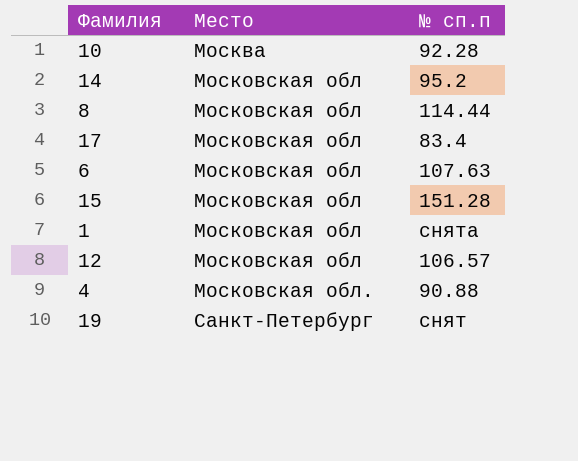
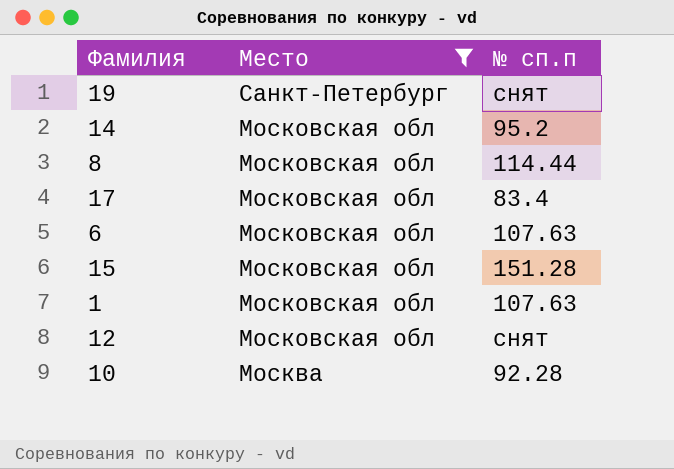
filter: none -> Место != Московская обл.
row order: Место ascending -> Место descending
1 | № сп.п: снята -> 107.63
12 | № сп.п: 106.57 -> снят

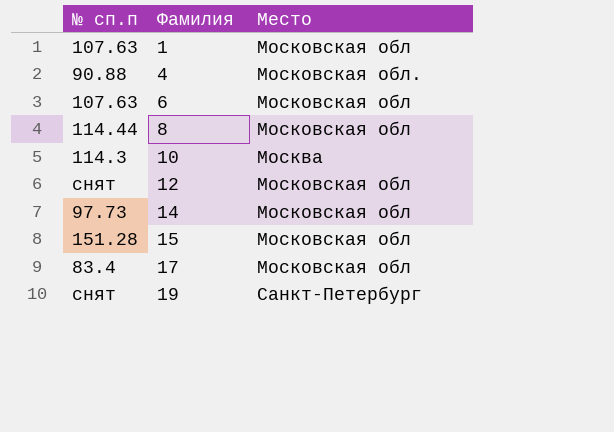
filter: Место != Московская обл. -> none
row order: Место descending -> Фамилия ascending
column № сп.п | position: 3 -> 1
10 | № сп.п: 92.28 -> 114.3
14 | № сп.п: 95.2 -> 97.73

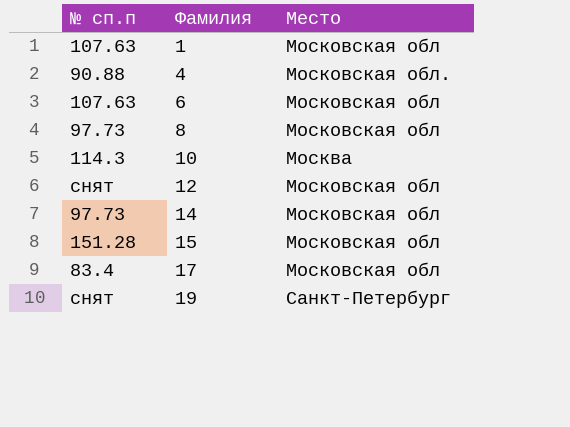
8 | № сп.п: 114.44 -> 97.73

